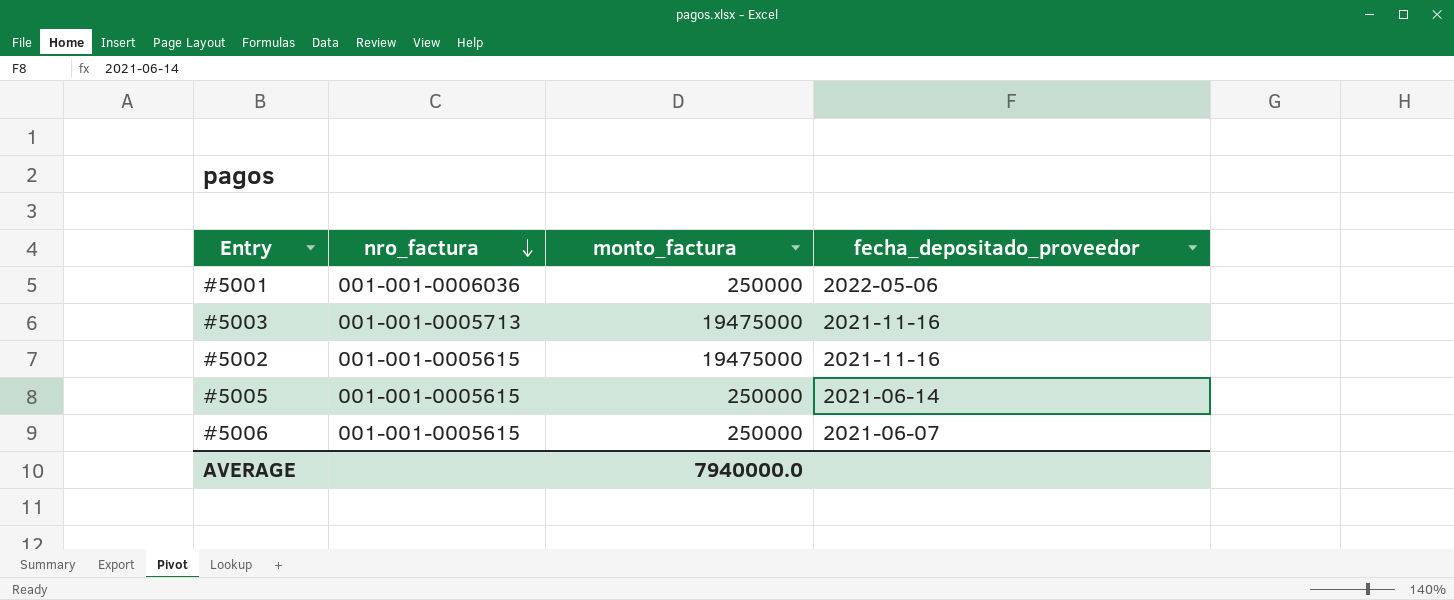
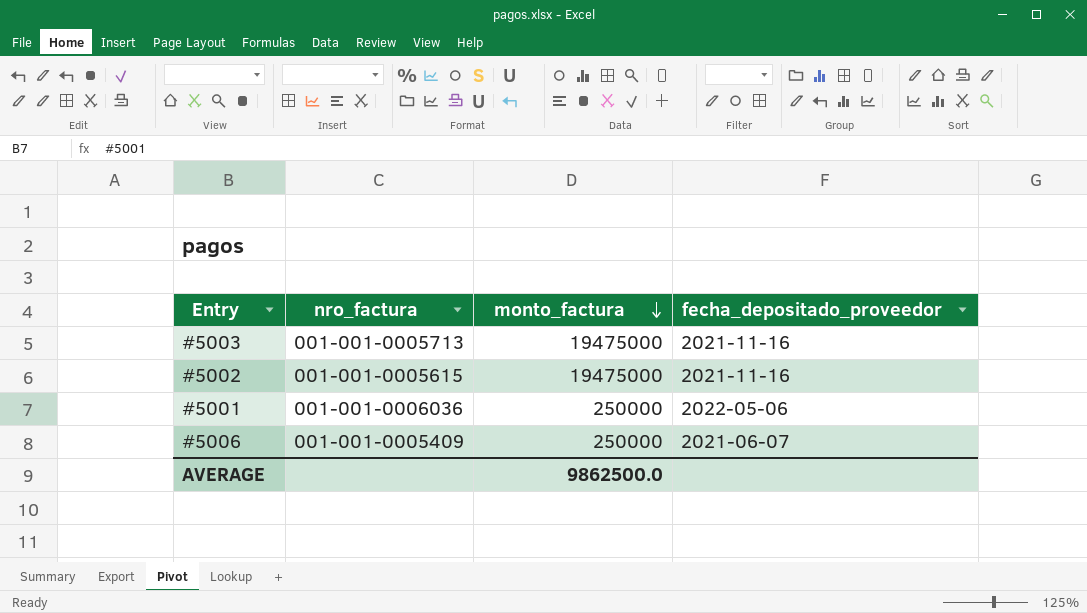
row order: nro_factura descending -> monto_factura descending
row #5005: 001-001-0005615 | 250000 | 2021-06-14 -> none
#5006 | nro_factura: 001-001-0005615 -> 001-001-0005409
AVERAGE | monto_factura: 7940000.0 -> 9862500.0

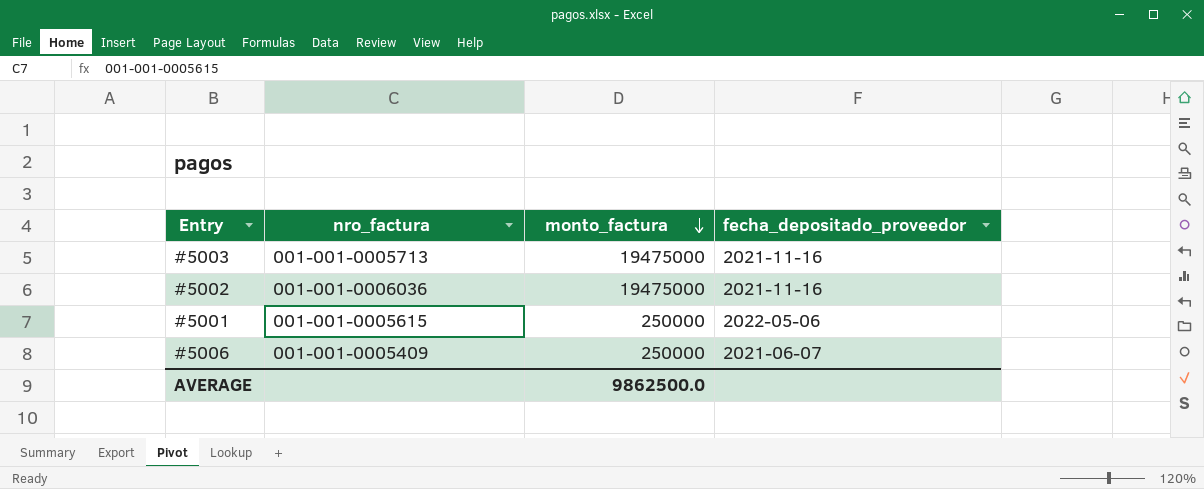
#5002 | nro_factura: 001-001-0005615 -> 001-001-0006036
#5001 | nro_factura: 001-001-0006036 -> 001-001-0005615

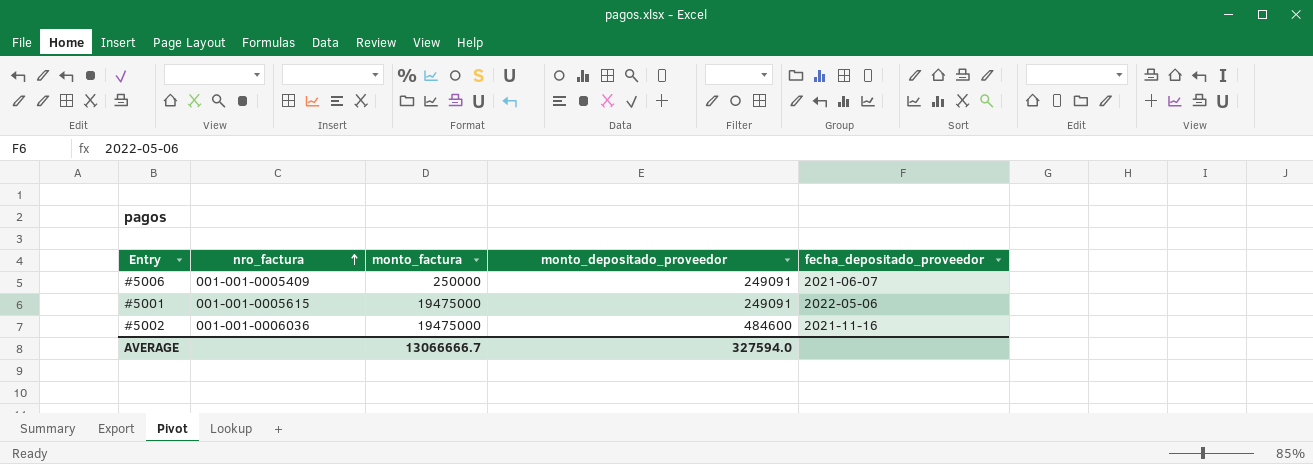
row order: monto_factura descending -> nro_factura ascending
column monto_depositado_proveedor | position: none -> 4
row #5003: 001-001-0005713 | 19475000 | 2021-11-16 -> none
#5001 | monto_factura: 250000 -> 19475000
AVERAGE | monto_factura: 9862500.0 -> 13066666.7

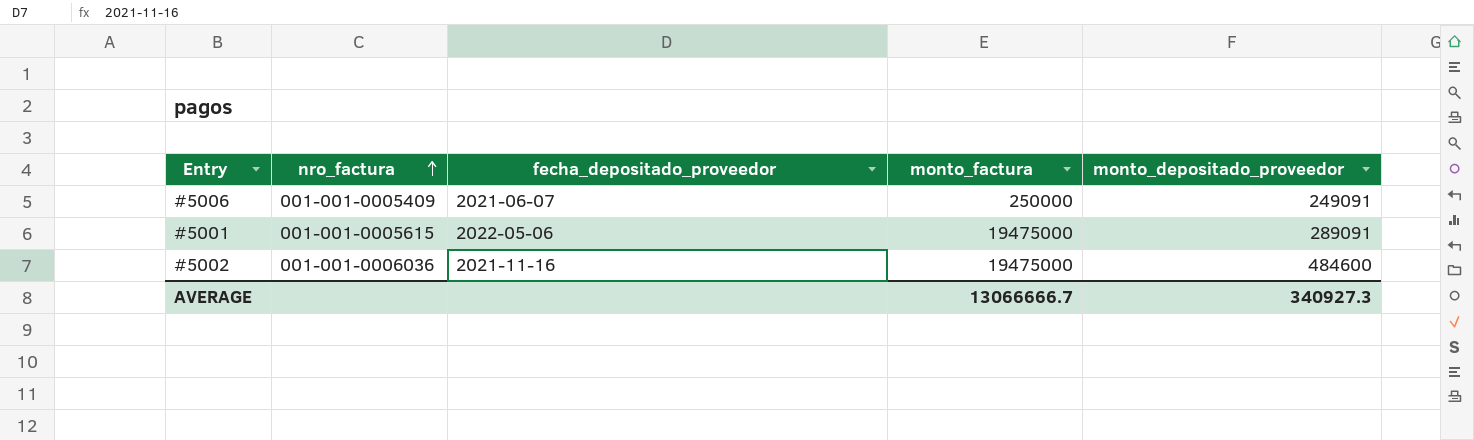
column fecha_depositado_proveedor | position: 5 -> 3
#5001 | monto_depositado_proveedor: 249091 -> 289091
AVERAGE | monto_depositado_proveedor: 327594.0 -> 340927.3

